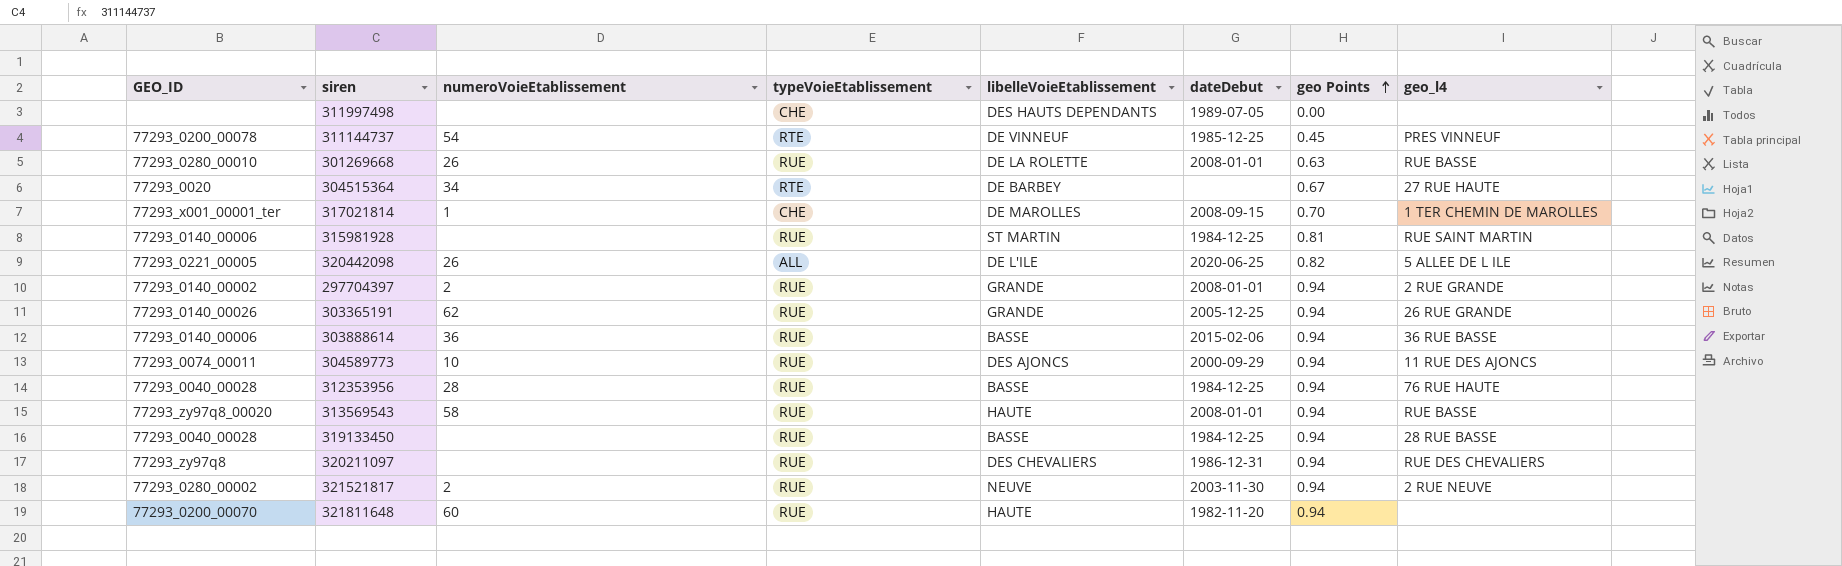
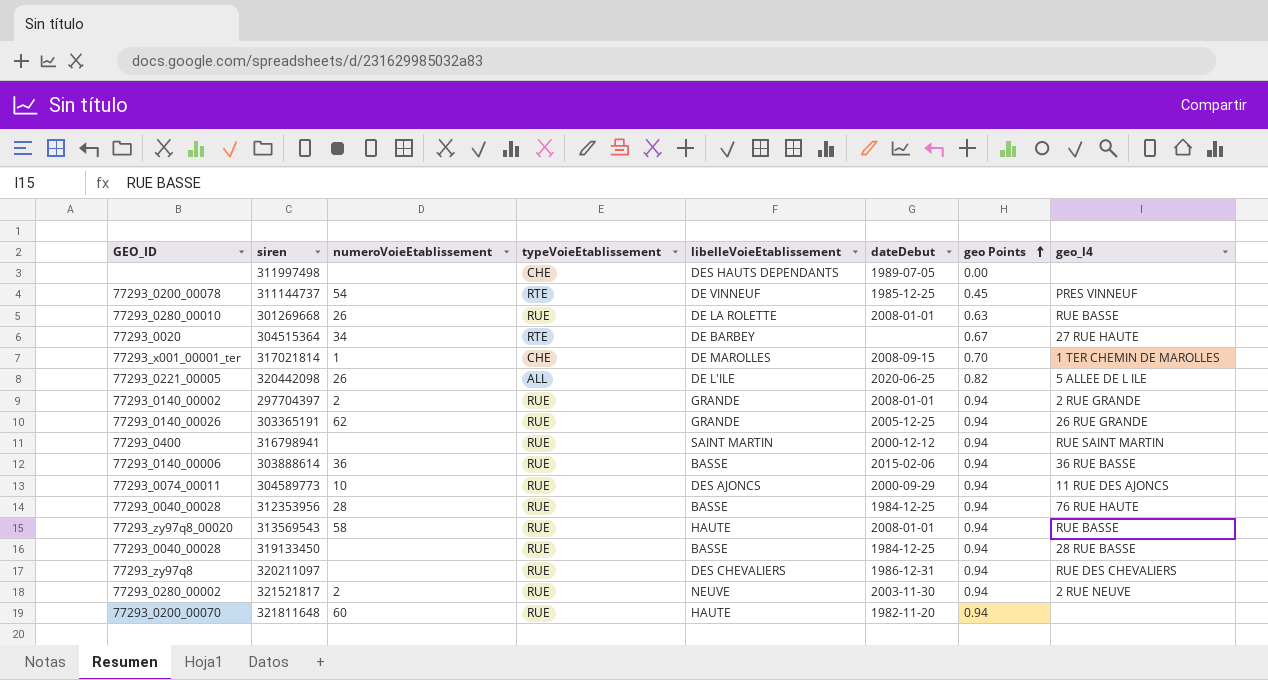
row 315981928: 77293_0140_00006 | none | RUE | ST MARTIN | 1984-12-25 | 0.81 | RUE SAINT MARTIN -> none
row 316798941: none -> 77293_0400 | none | RUE | SAINT MARTIN | 2000-12-12 | 0.94 | RUE SAINT MARTIN

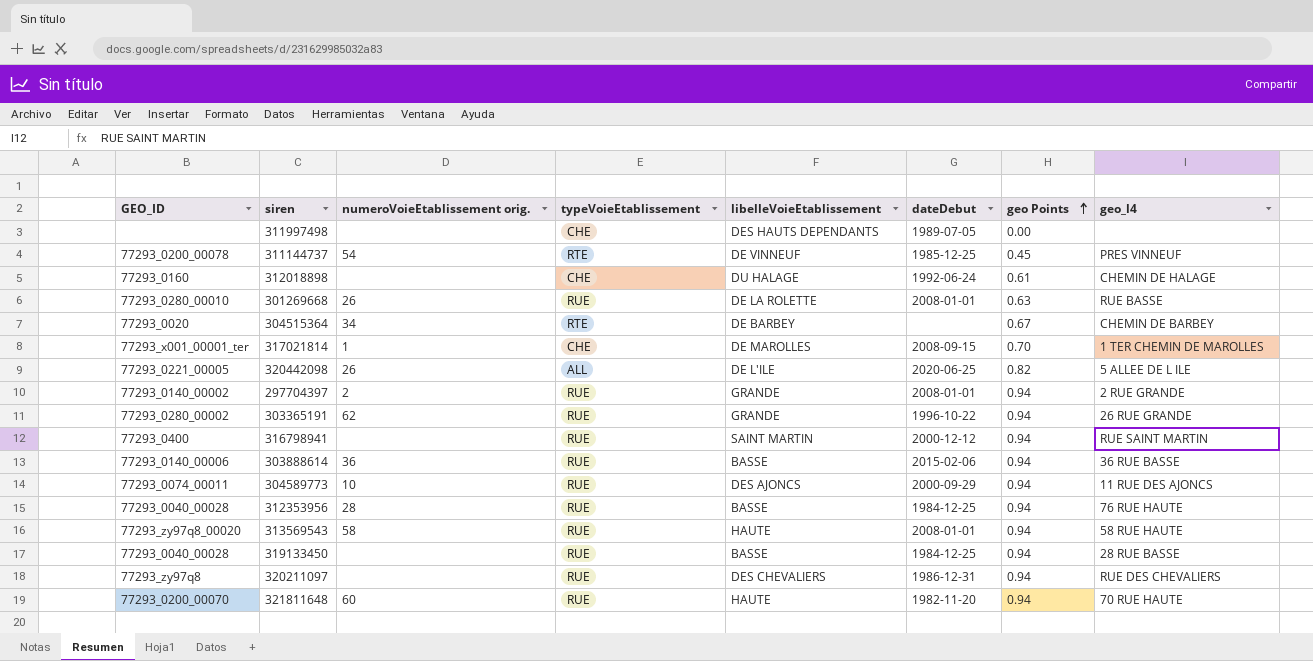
column name: numeroVoieEtablissement -> numeroVoieEtablissement orig.
row 321521817: 77293_0280_00002 | 2 | RUE | NEUVE | 2003-11-30 | 0.94 | 2 RUE NEUVE -> none
row 312018898: none -> 77293_0160 | none | CHE | DU HALAGE | 1992-06-24 | 0.61 | CHEMIN DE HALAGE
304515364 | geo_l4: 27 RUE HAUTE -> CHEMIN DE BARBEY
303365191 | GEO_ID: 77293_0140_00026 -> 77293_0280_00002
303365191 | dateDebut: 2005-12-25 -> 1996-10-22
313569543 | geo_l4: RUE BASSE -> 58 RUE HAUTE
321811648 | geo_l4: none -> 70 RUE HAUTE

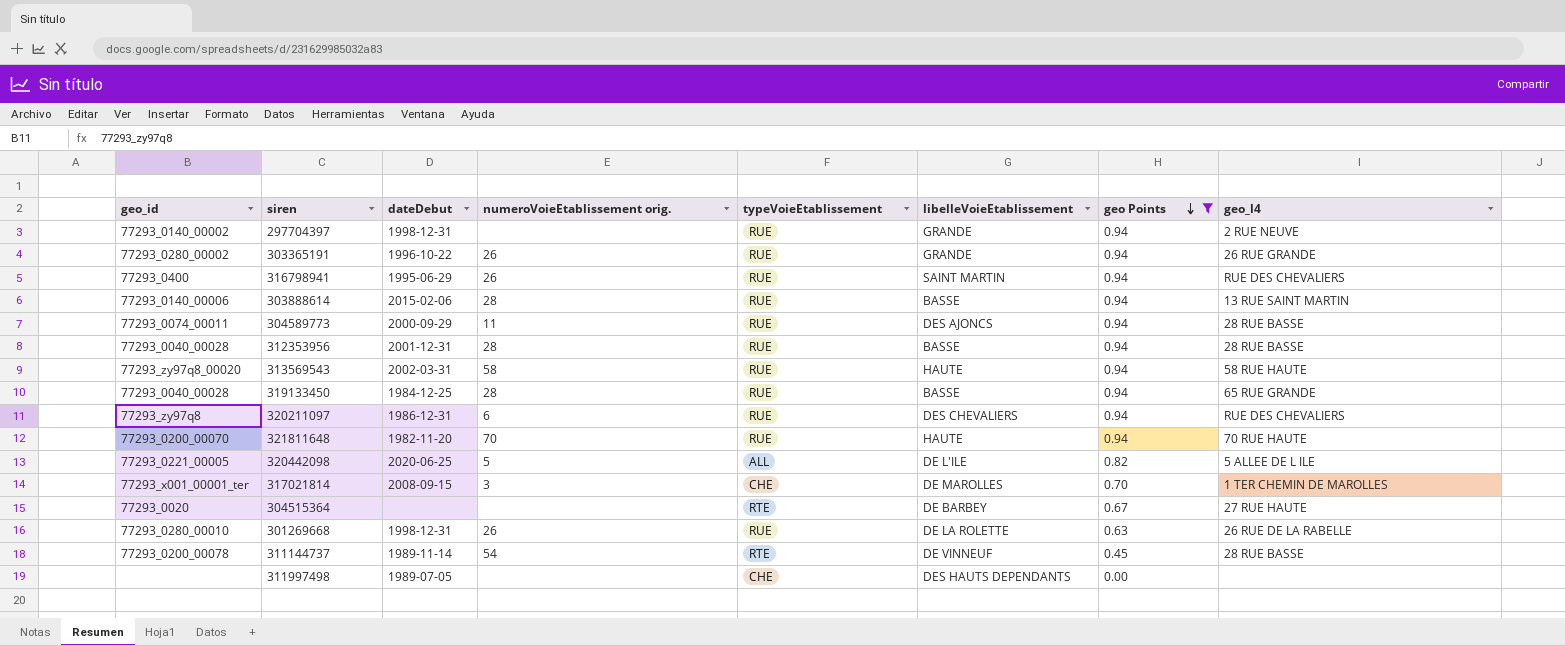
filter: none -> geo Points != 0.61
row order: geo Points ascending -> geo Points descending
column name: GEO_ID -> geo_id
column dateDebut | position: 6 -> 3
297704397 | dateDebut: 2008-01-01 -> 1998-12-31
297704397 | numeroVoieEtablissement orig.: 2 -> none
297704397 | geo_l4: 2 RUE GRANDE -> 2 RUE NEUVE
303365191 | numeroVoieEtablissement orig.: 62 -> 26
316798941 | dateDebut: 2000-12-12 -> 1995-06-29
316798941 | numeroVoieEtablissement orig.: none -> 26
316798941 | geo_l4: RUE SAINT MARTIN -> RUE DES CHEVALIERS
303888614 | numeroVoieEtablissement orig.: 36 -> 28
303888614 | geo_l4: 36 RUE BASSE -> 13 RUE SAINT MARTIN
304589773 | numeroVoieEtablissement orig.: 10 -> 11
304589773 | geo_l4: 11 RUE DES AJONCS -> 28 RUE BASSE
312353956 | dateDebut: 1984-12-25 -> 2001-12-31
312353956 | geo_l4: 76 RUE HAUTE -> 28 RUE BASSE
313569543 | dateDebut: 2008-01-01 -> 2002-03-31
319133450 | numeroVoieEtablissement orig.: none -> 28
319133450 | geo_l4: 28 RUE BASSE -> 65 RUE GRANDE
320211097 | numeroVoieEtablissement orig.: none -> 6
321811648 | numeroVoieEtablissement orig.: 60 -> 70
320442098 | numeroVoieEtablissement orig.: 26 -> 5
317021814 | numeroVoieEtablissement orig.: 1 -> 3
304515364 | numeroVoieEtablissement orig.: 34 -> none
304515364 | geo_l4: CHEMIN DE BARBEY -> 27 RUE HAUTE
301269668 | dateDebut: 2008-01-01 -> 1998-12-31
301269668 | geo_l4: RUE BASSE -> 26 RUE DE LA RABELLE
311144737 | dateDebut: 1985-12-25 -> 1989-11-14
311144737 | geo_l4: PRES VINNEUF -> 28 RUE BASSE

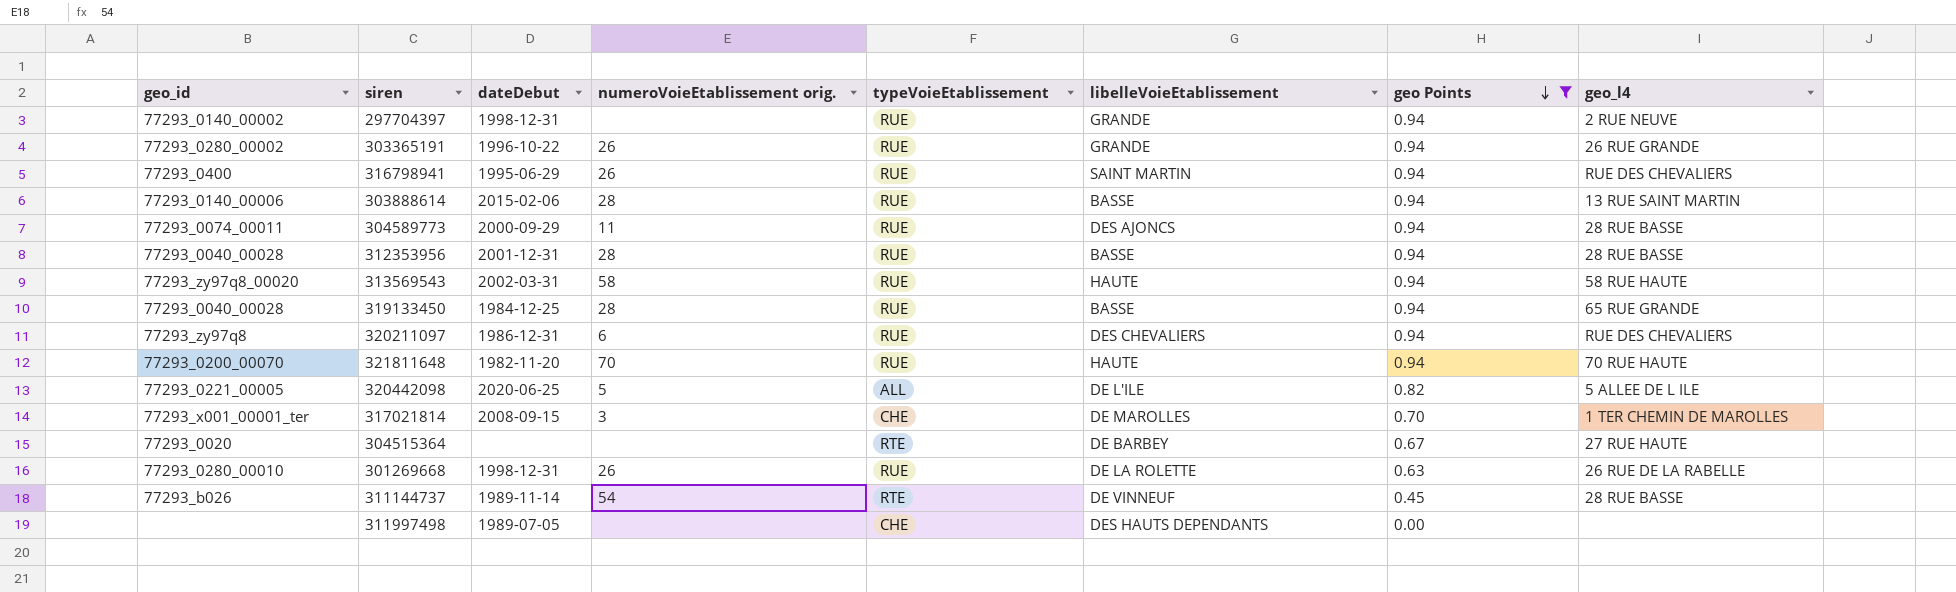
311144737 | geo_id: 77293_0200_00078 -> 77293_b026

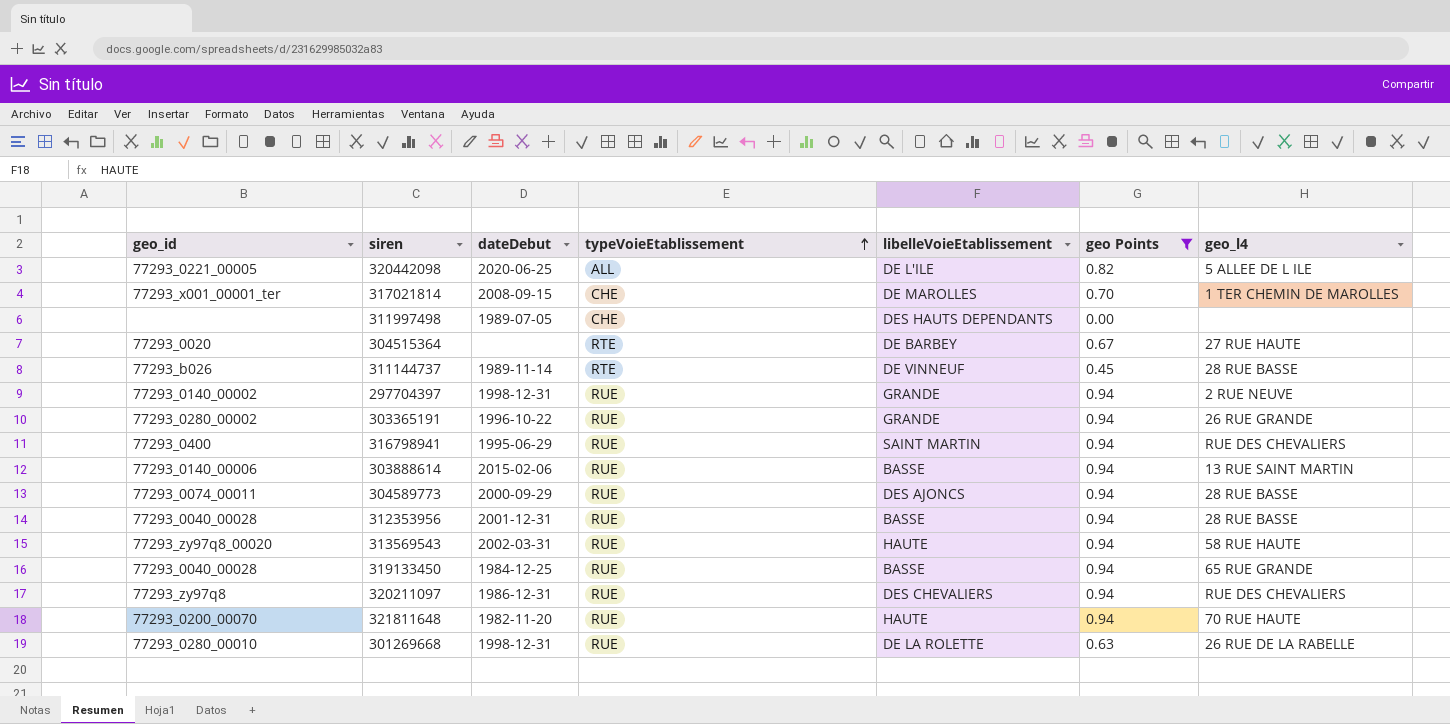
row order: geo Points descending -> typeVoieEtablissement ascending
column numeroVoieEtablissement orig. | position: 4 -> none

